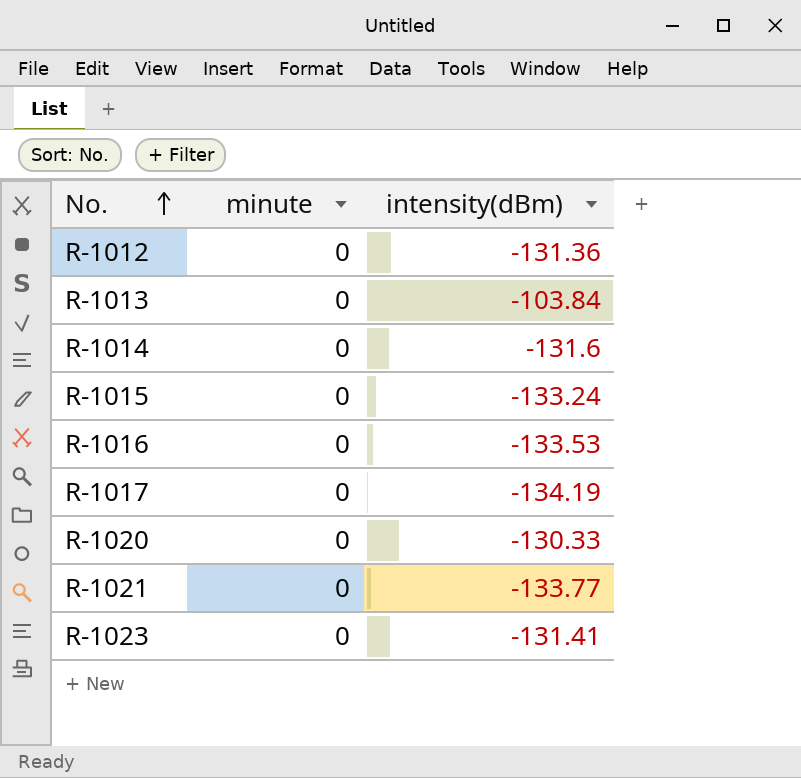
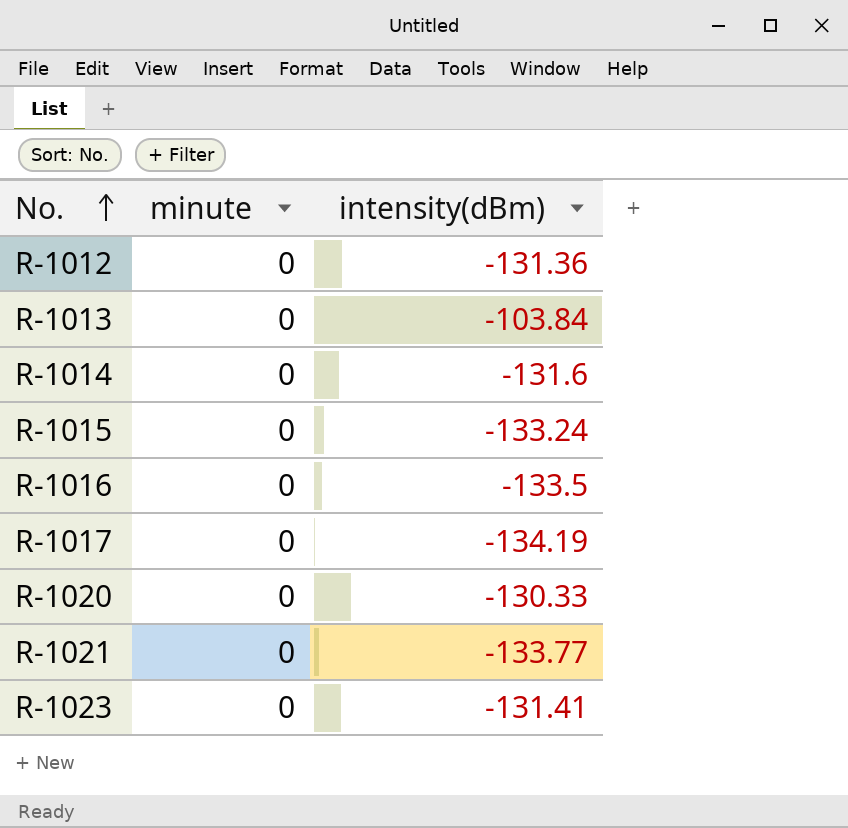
R-1016 | intensity(dBm): -133.53 -> -133.5

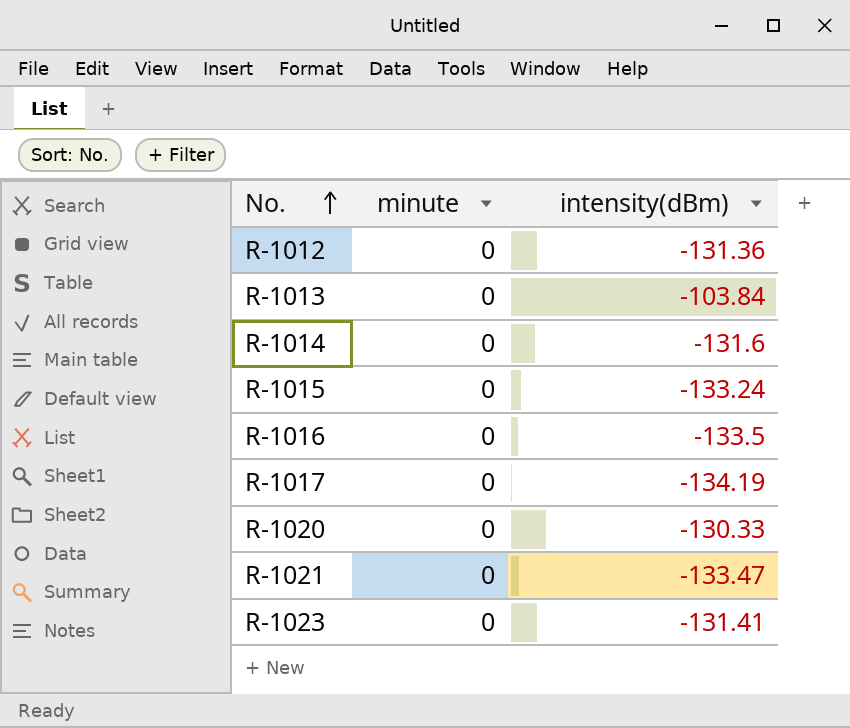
R-1021 | intensity(dBm): -133.77 -> -133.47

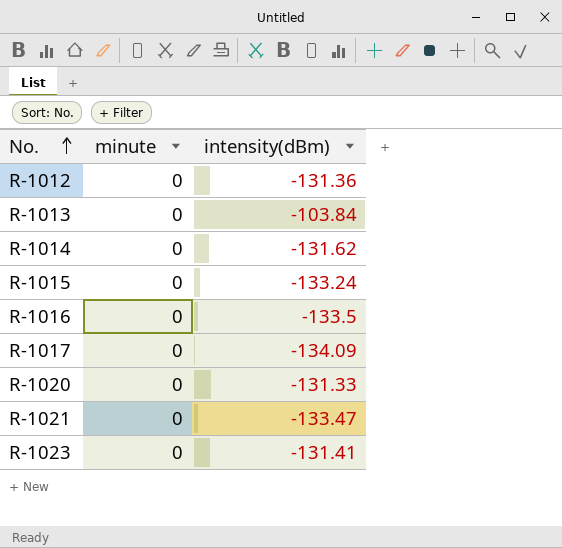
R-1014 | intensity(dBm): -131.6 -> -131.62
R-1017 | intensity(dBm): -134.19 -> -134.09
R-1020 | intensity(dBm): -130.33 -> -131.33

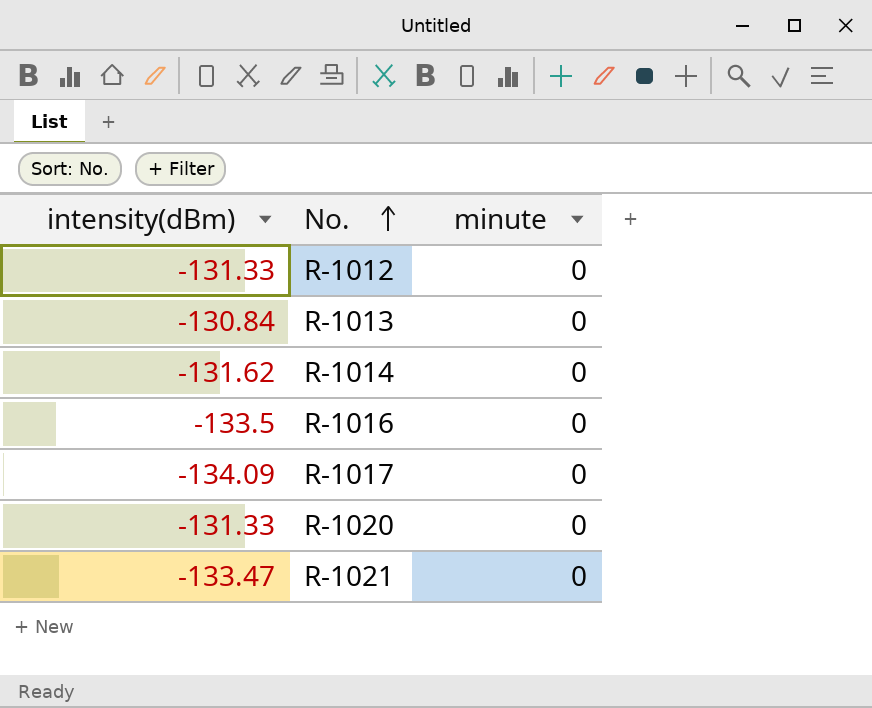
column intensity(dBm) | position: 3 -> 1
row R-1015: 0 | -133.24 -> none
row R-1023: 0 | -131.41 -> none
R-1012 | intensity(dBm): -131.36 -> -131.33
R-1013 | intensity(dBm): -103.84 -> -130.84

